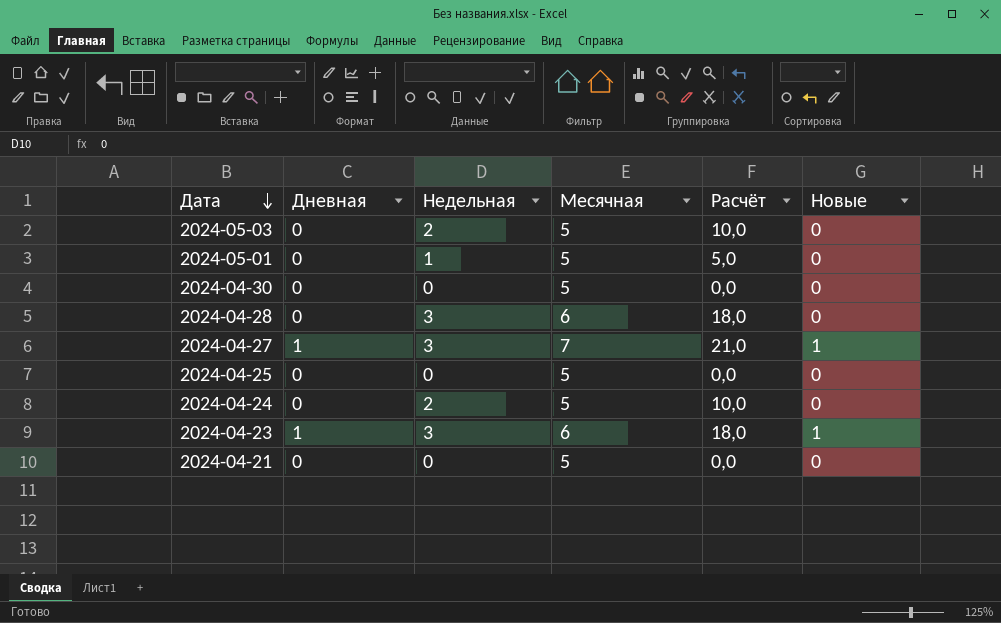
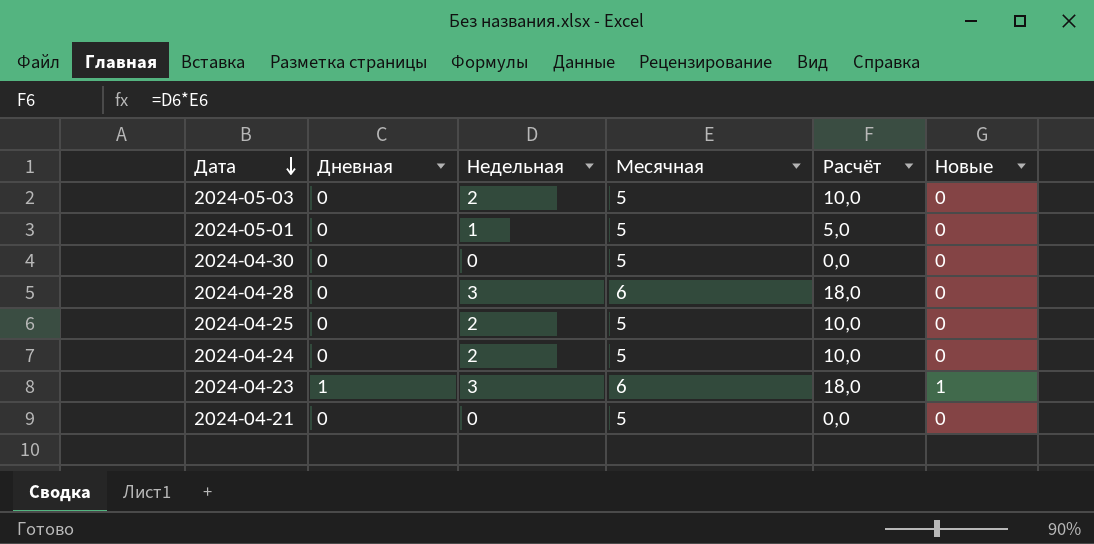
row 2024-04-27: 1 | 3 | 7 | 21,0 | 1 -> none
2024-04-25 | Недельная: 0 -> 2
2024-04-25 | Расчёт: 0,0 -> 10,0

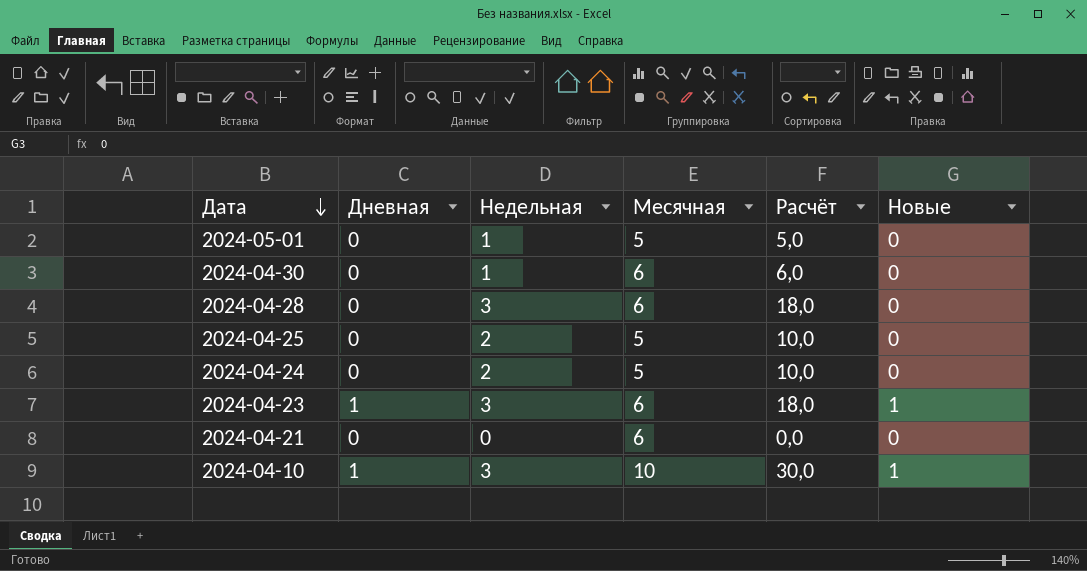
row 2024-05-03: 0 | 2 | 5 | 10,0 | 0 -> none
2024-04-30 | Недельная: 0 -> 1
2024-04-30 | Месячная: 5 -> 6
2024-04-30 | Расчёт: 0,0 -> 6,0
2024-04-21 | Месячная: 5 -> 6
row 2024-04-10: none -> 1 | 3 | 10 | 30,0 | 1

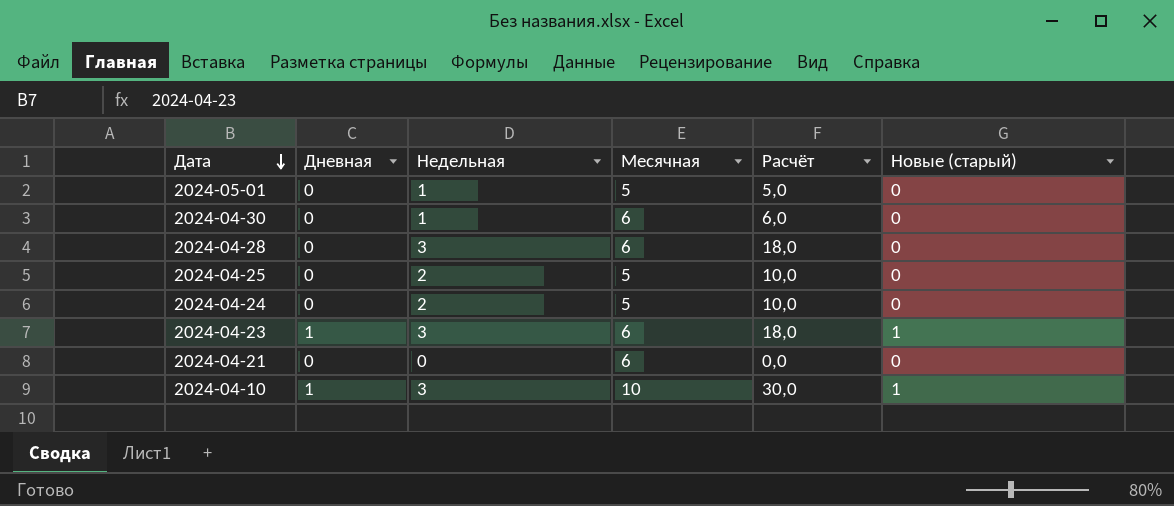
column name: Новые -> Новые (старый)

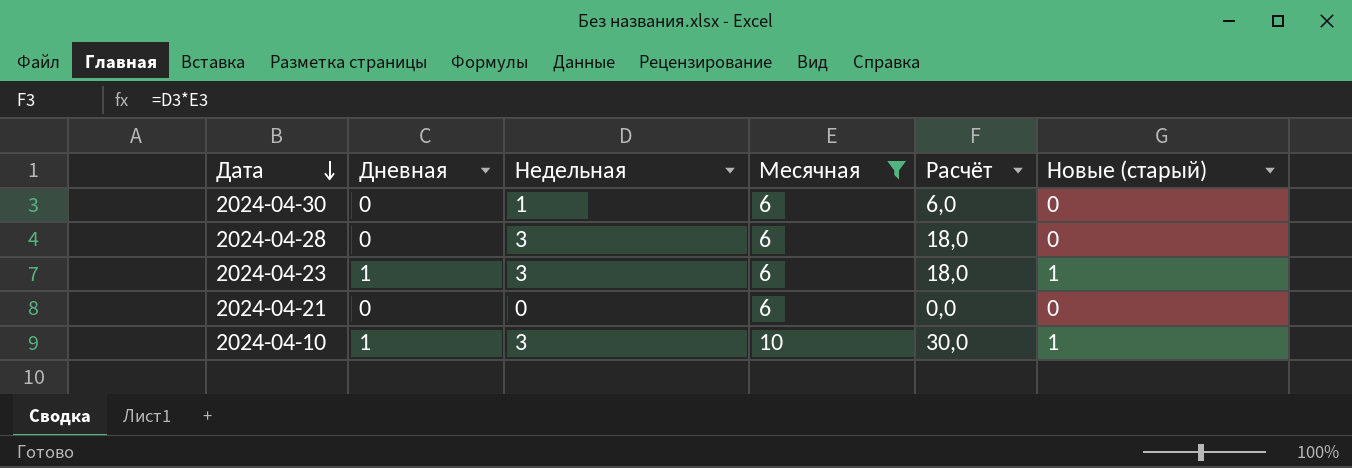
filter: none -> Месячная != 5

